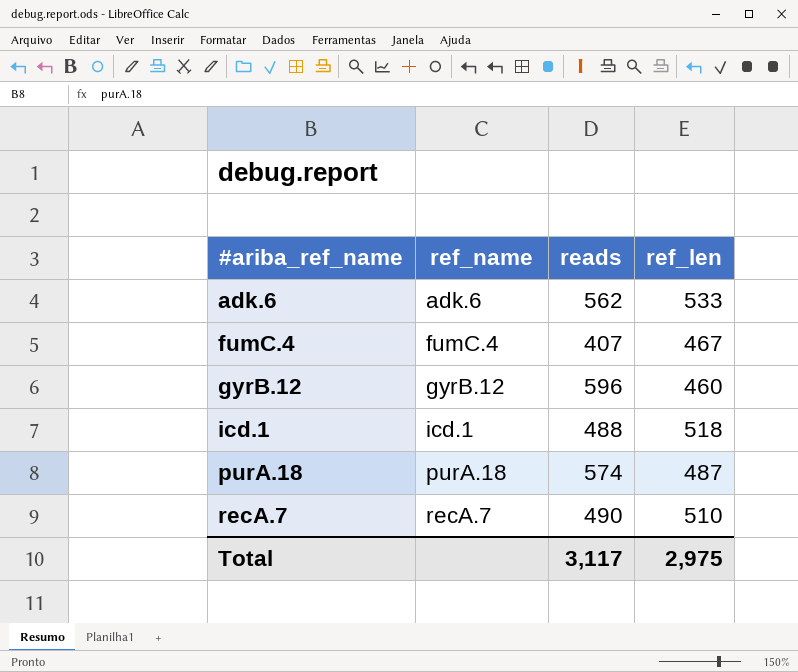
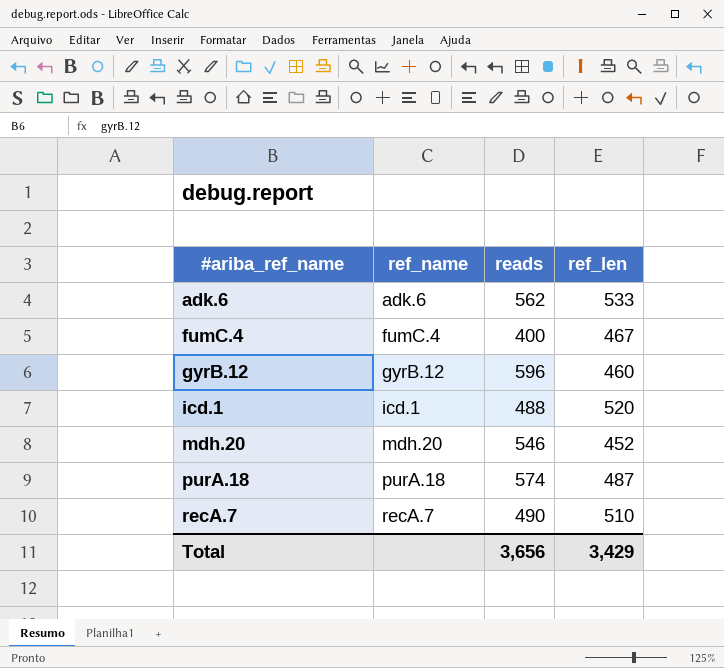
fumC.4 | reads: 407 -> 400
icd.1 | ref_len: 518 -> 520
row mdh.20: none -> mdh.20 | 546 | 452
Total | reads: 3,117 -> 3,656
Total | ref_len: 2,975 -> 3,429

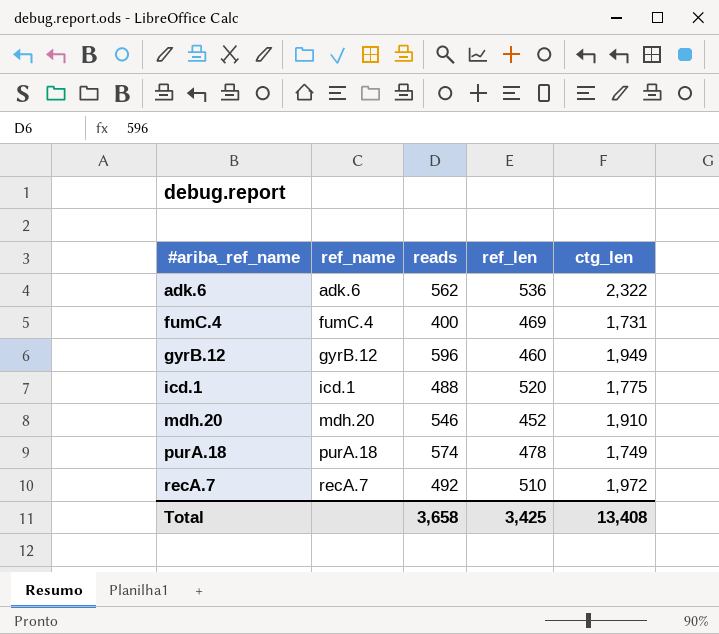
column ctg_len | position: none -> 5
adk.6 | ref_len: 533 -> 536
fumC.4 | ref_len: 467 -> 469
purA.18 | ref_len: 487 -> 478
recA.7 | reads: 490 -> 492
Total | reads: 3,656 -> 3,658
Total | ref_len: 3,429 -> 3,425

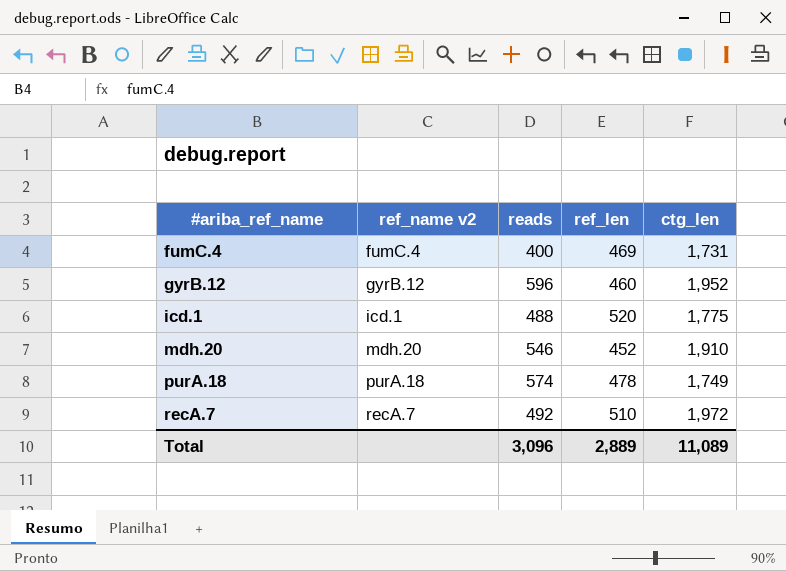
column name: ref_name -> ref_name v2
row adk.6: adk.6 | 562 | 536 | 2,322 -> none
gyrB.12 | ctg_len: 1,949 -> 1,952
Total | reads: 3,658 -> 3,096
Total | ref_len: 3,425 -> 2,889
Total | ctg_len: 13,408 -> 11,089

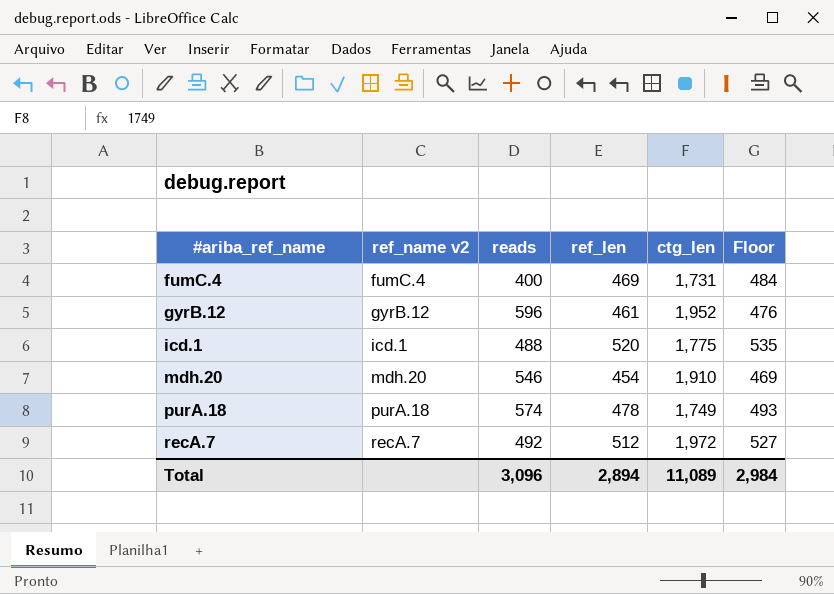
column Floor | formula: none -> [ref_len] + 15
gyrB.12 | ref_len: 460 -> 461
mdh.20 | ref_len: 452 -> 454
recA.7 | ref_len: 510 -> 512
Total | ref_len: 2,889 -> 2,894

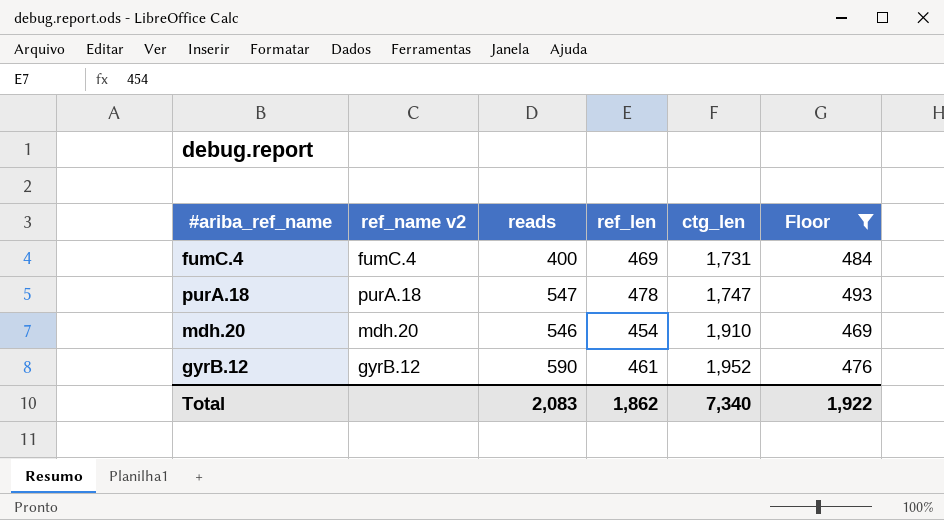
filter: none -> Floor <= 493
row order: #ariba_ref_name ascending -> ctg_len ascending
purA.18 | reads: 574 -> 547
purA.18 | ctg_len: 1,749 -> 1,747
gyrB.12 | reads: 596 -> 590
Total | reads: 3,096 -> 2,083
Total | ref_len: 2,894 -> 1,862
Total | ctg_len: 11,089 -> 7,340
Total | Floor: 2,984 -> 1,922

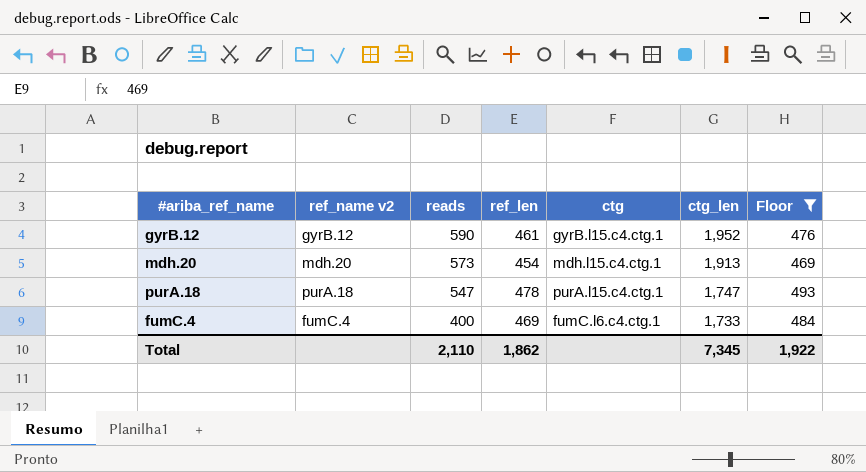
row order: ctg_len ascending -> reads descending
column ctg | position: none -> 5
mdh.20 | reads: 546 -> 573
mdh.20 | ctg_len: 1,910 -> 1,913
fumC.4 | ctg_len: 1,731 -> 1,733
Total | reads: 2,083 -> 2,110
Total | ctg_len: 7,340 -> 7,345

